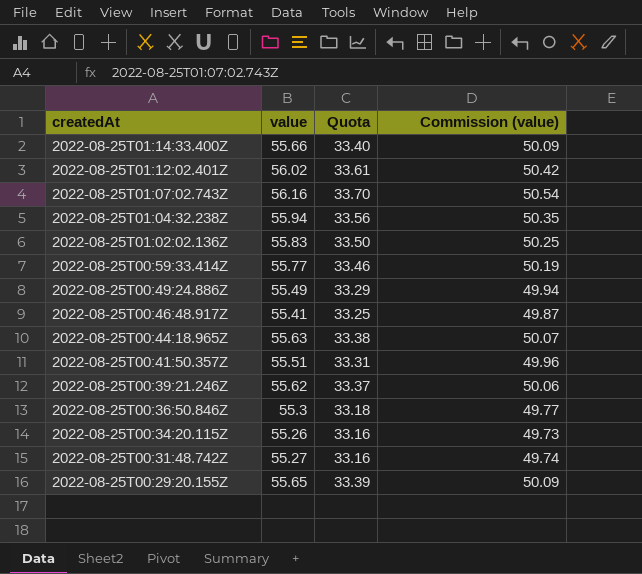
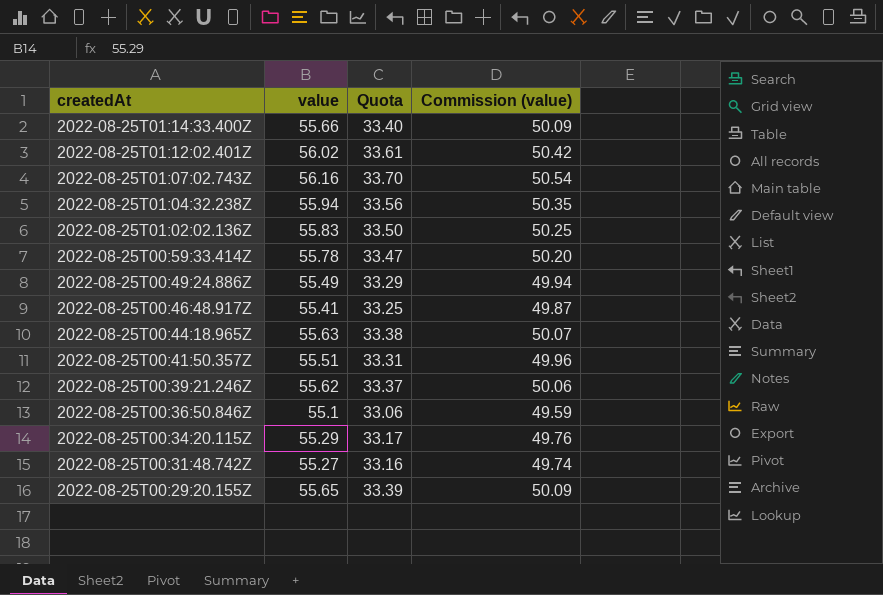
2022-08-25T00:59:33.414Z | value: 55.77 -> 55.78
2022-08-25T00:59:33.414Z | Quota: 33.46 -> 33.47
2022-08-25T00:59:33.414Z | Commission (value): 50.19 -> 50.20
2022-08-25T00:36:50.846Z | value: 55.3 -> 55.1
2022-08-25T00:36:50.846Z | Quota: 33.18 -> 33.06
2022-08-25T00:36:50.846Z | Commission (value): 49.77 -> 49.59
2022-08-25T00:34:20.115Z | value: 55.26 -> 55.29
2022-08-25T00:34:20.115Z | Quota: 33.16 -> 33.17
2022-08-25T00:34:20.115Z | Commission (value): 49.73 -> 49.76

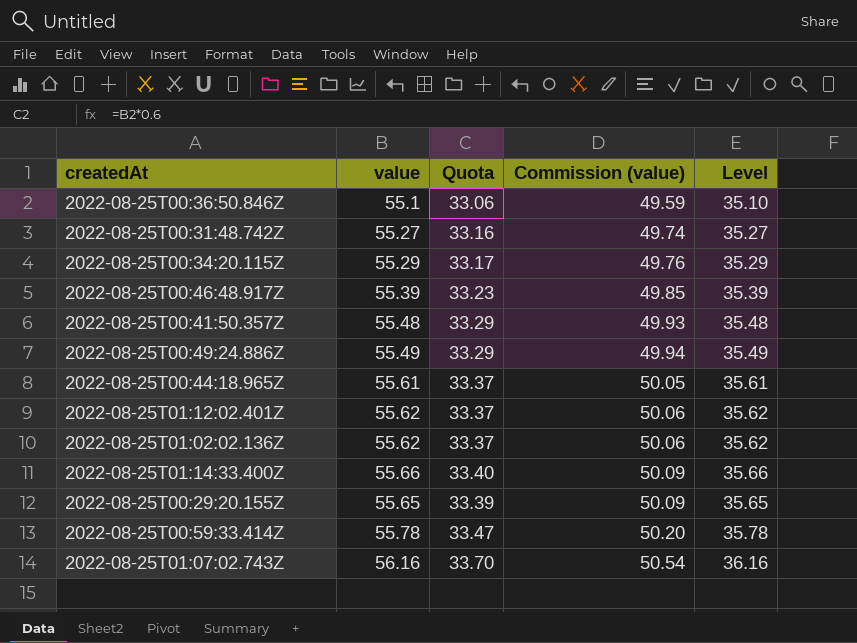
row order: createdAt descending -> Commission (value) ascending
column Level | formula: none -> [value] - 20
row 2022-08-25T01:04:32.238Z: 55.94 | 33.56 | 50.35 -> none
row 2022-08-25T00:39:21.246Z: 55.62 | 33.37 | 50.06 -> none
2022-08-25T00:46:48.917Z | value: 55.41 -> 55.39
2022-08-25T00:46:48.917Z | Quota: 33.25 -> 33.23
2022-08-25T00:46:48.917Z | Commission (value): 49.87 -> 49.85
2022-08-25T00:41:50.357Z | value: 55.51 -> 55.48
2022-08-25T00:41:50.357Z | Quota: 33.31 -> 33.29
2022-08-25T00:41:50.357Z | Commission (value): 49.96 -> 49.93
2022-08-25T00:44:18.965Z | value: 55.63 -> 55.61
2022-08-25T00:44:18.965Z | Quota: 33.38 -> 33.37
2022-08-25T00:44:18.965Z | Commission (value): 50.07 -> 50.05
2022-08-25T01:12:02.401Z | value: 56.02 -> 55.62
2022-08-25T01:12:02.401Z | Quota: 33.61 -> 33.37
2022-08-25T01:12:02.401Z | Commission (value): 50.42 -> 50.06
2022-08-25T01:02:02.136Z | value: 55.83 -> 55.62
2022-08-25T01:02:02.136Z | Quota: 33.50 -> 33.37
2022-08-25T01:02:02.136Z | Commission (value): 50.25 -> 50.06

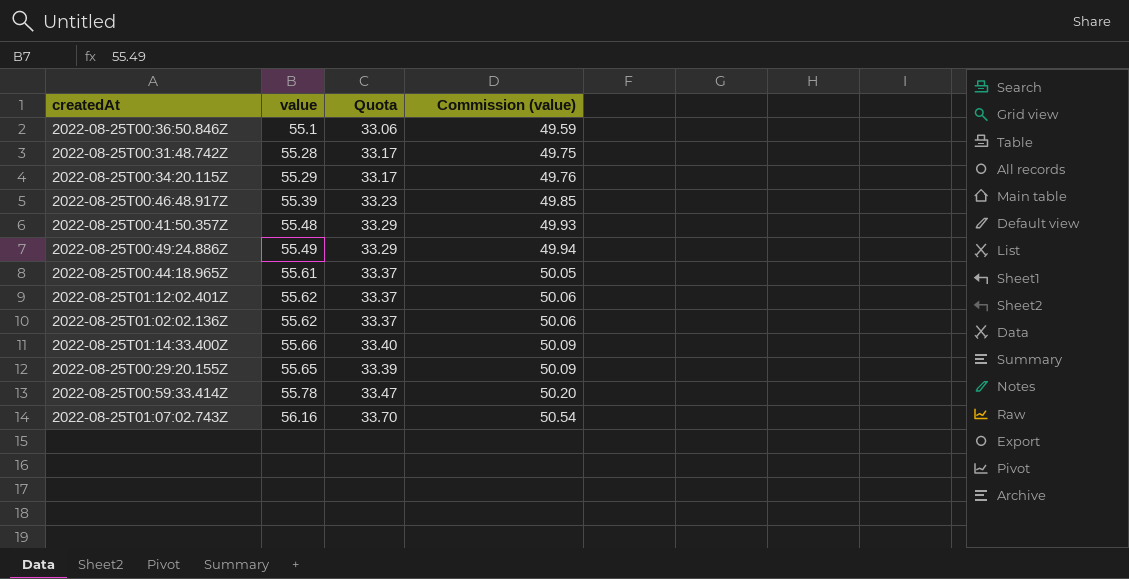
column Level | formula: [value] - 20 -> none
2022-08-25T00:31:48.742Z | value: 55.27 -> 55.28
2022-08-25T00:31:48.742Z | Quota: 33.16 -> 33.17
2022-08-25T00:31:48.742Z | Commission (value): 49.74 -> 49.75

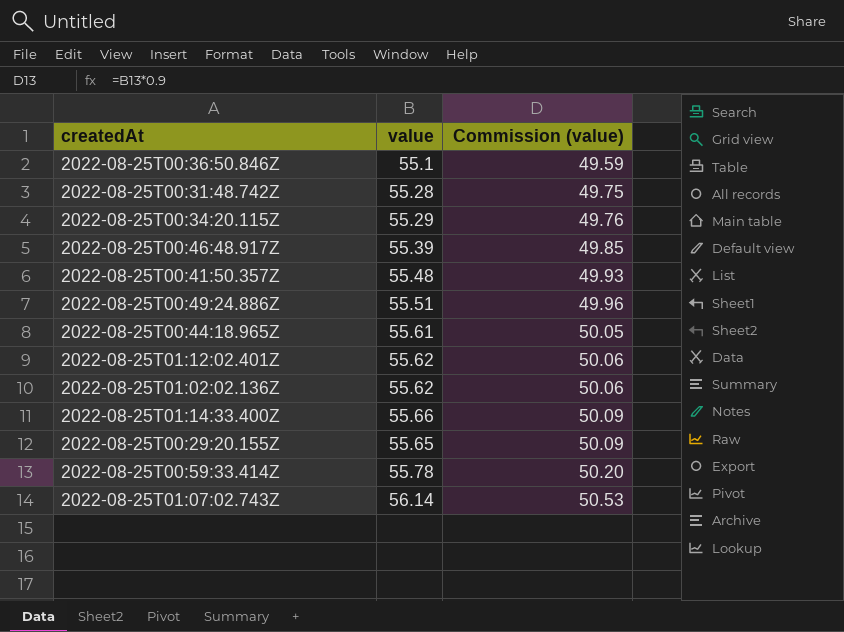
column Quota | formula: [value] * 0.6 -> none
2022-08-25T00:49:24.886Z | value: 55.49 -> 55.51
2022-08-25T00:49:24.886Z | Commission (value): 49.94 -> 49.96
2022-08-25T01:07:02.743Z | value: 56.16 -> 56.14
2022-08-25T01:07:02.743Z | Commission (value): 50.54 -> 50.53

